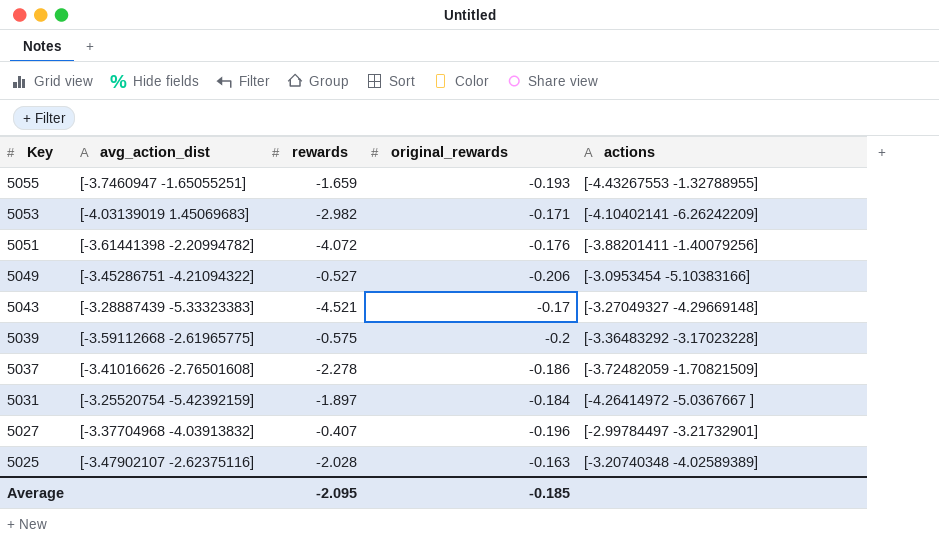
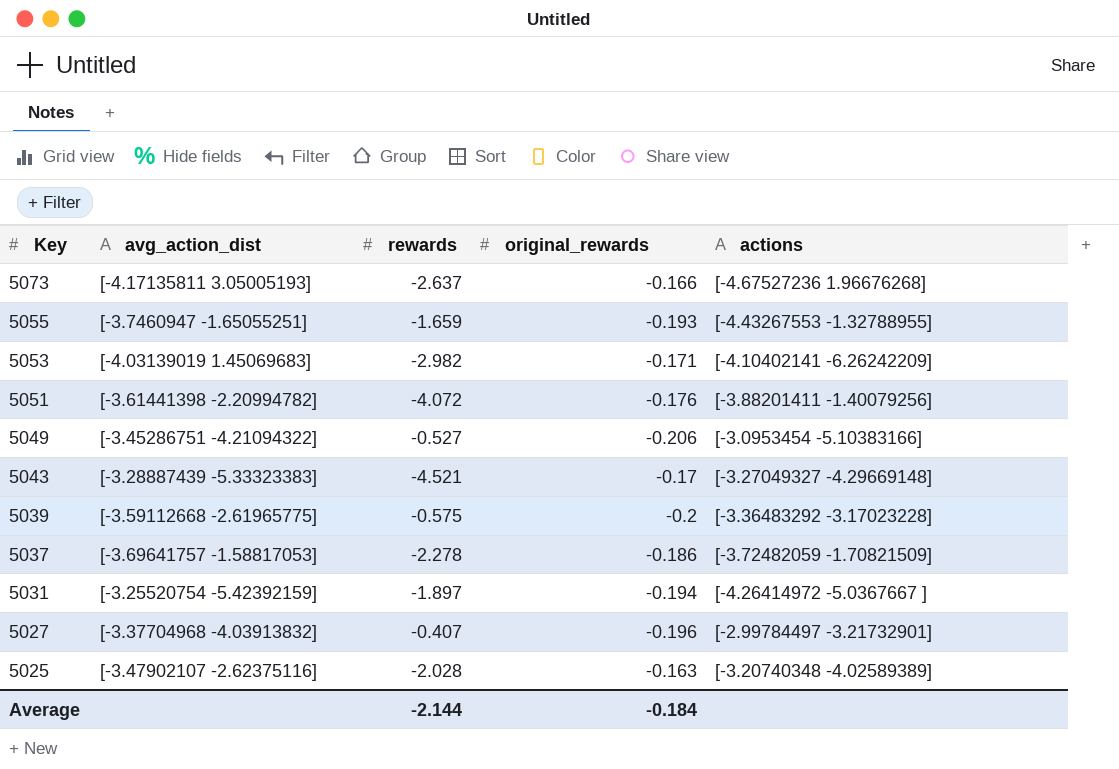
row 5073: none -> [-4.17135811 3.05005193] | -2.637 | -0.166 | [-4.67527236 1.96676268]
5037 | avg_action_dist: [-3.41016626 -2.76501608] -> [-3.69641757 -1.58817053]
5031 | original_rewards: -0.184 -> -0.194
Average | rewards: -2.095 -> -2.144
Average | original_rewards: -0.185 -> -0.184

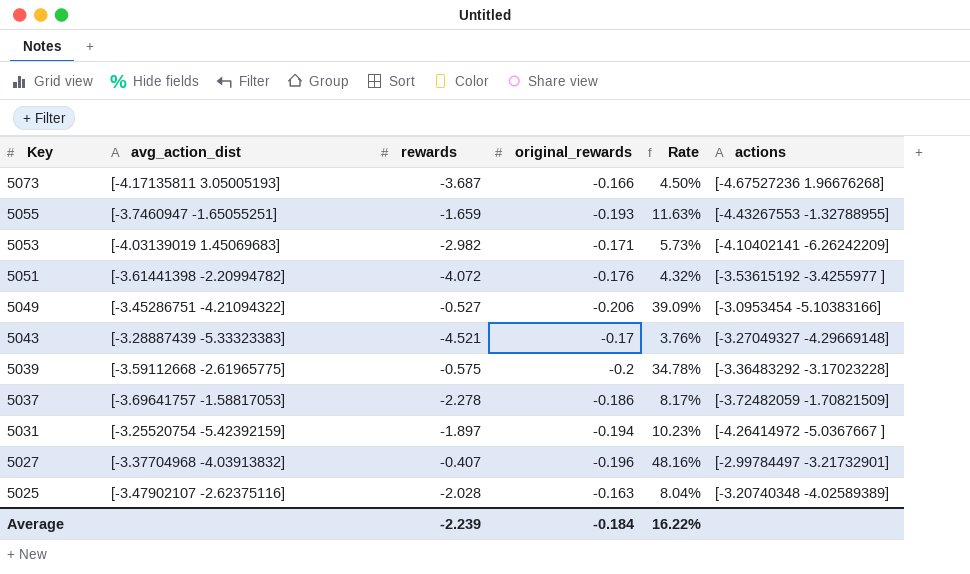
column Rate | formula: none -> [original_rewards] / [rewards]
5073 | rewards: -2.637 -> -3.687
5051 | actions: [-3.88201411 -1.40079256] -> [-3.53615192 -3.4255977 ]
Average | rewards: -2.144 -> -2.239

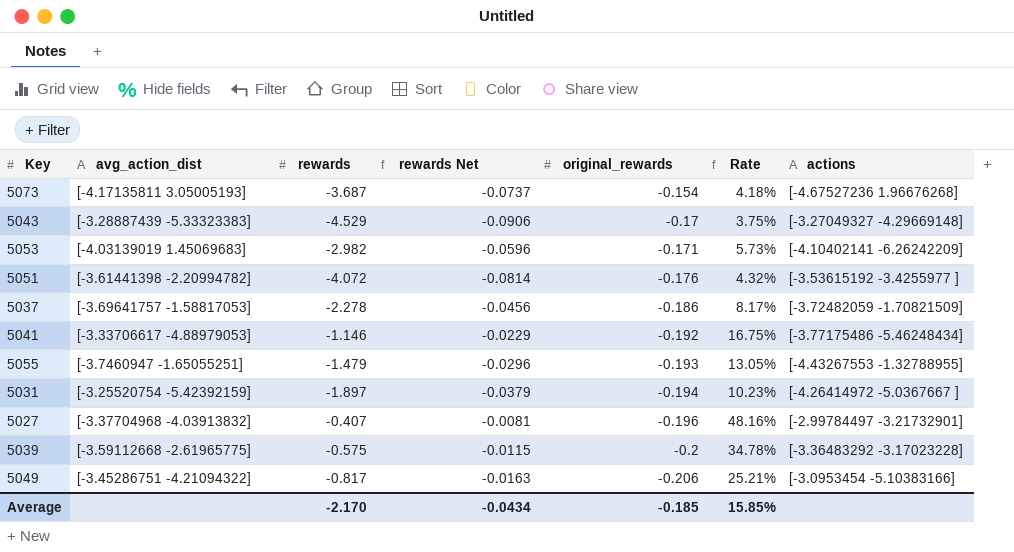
row order: Key descending -> original_rewards descending
column rewards Net | formula: none -> [rewards] * 0.02
row 5025: [-3.47902107 -2.62375116] | -2.028 | -0.163 | 8.04% | [-3.20740348 -4.02589389] -> none
5073 | original_rewards: -0.166 -> -0.154
5073 | Rate: 4.50% -> 4.18%
5043 | rewards: -4.521 -> -4.529
5043 | Rate: 3.76% -> 3.75%
row 5041: none -> [-3.33706617 -4.88979053] | -1.146 | -0.0229 | -0.192 | 16.75% | [-3.77175486 -5.46248434]
5055 | rewards: -1.659 -> -1.479
5055 | Rate: 11.63% -> 13.05%
5049 | rewards: -0.527 -> -0.817
5049 | Rate: 39.09% -> 25.21%
Average | rewards: -2.239 -> -2.170
Average | original_rewards: -0.184 -> -0.185
Average | Rate: 16.22% -> 15.85%

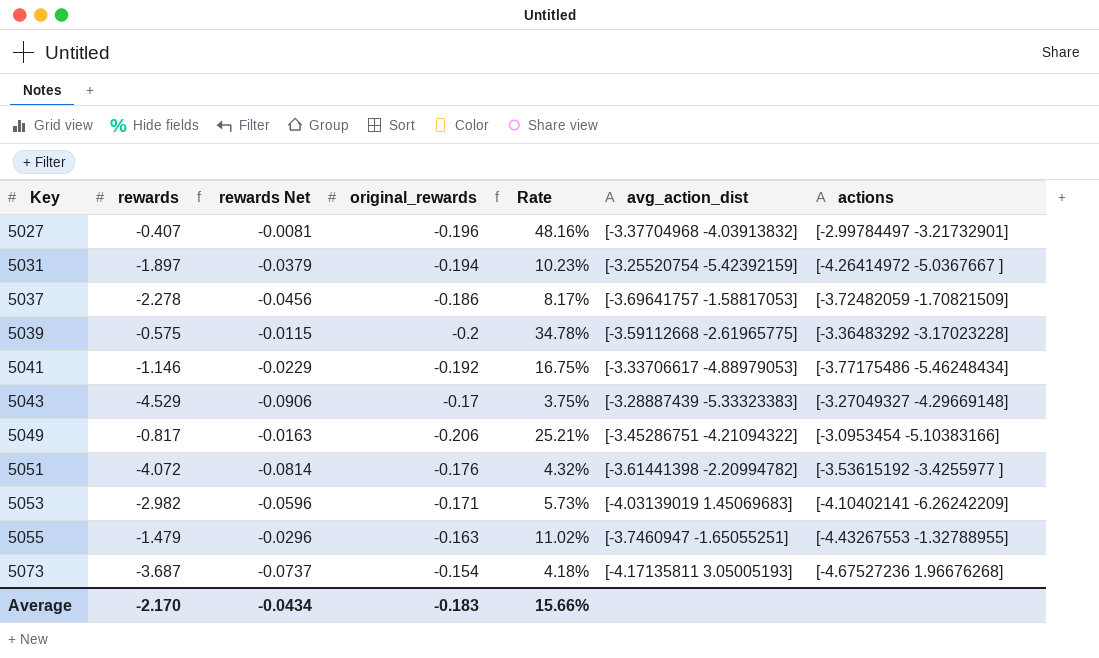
row order: original_rewards descending -> Key ascending
column avg_action_dist | position: 2 -> 6
5055 | original_rewards: -0.193 -> -0.163
5055 | Rate: 13.05% -> 11.02%
Average | original_rewards: -0.185 -> -0.183
Average | Rate: 15.85% -> 15.66%

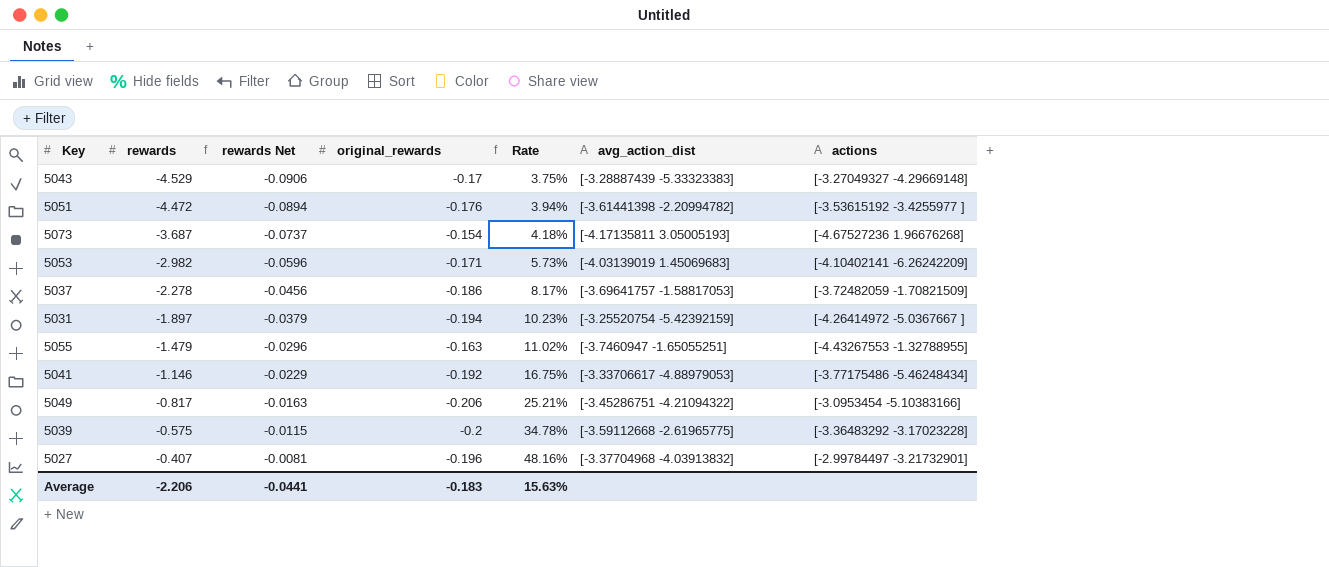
row order: Key ascending -> rewards ascending
5051 | rewards: -4.072 -> -4.472
5051 | rewards Net: -0.0814 -> -0.0894
5051 | Rate: 4.32% -> 3.94%
Average | rewards: -2.170 -> -2.206
Average | rewards Net: -0.0434 -> -0.0441
Average | Rate: 15.66% -> 15.63%

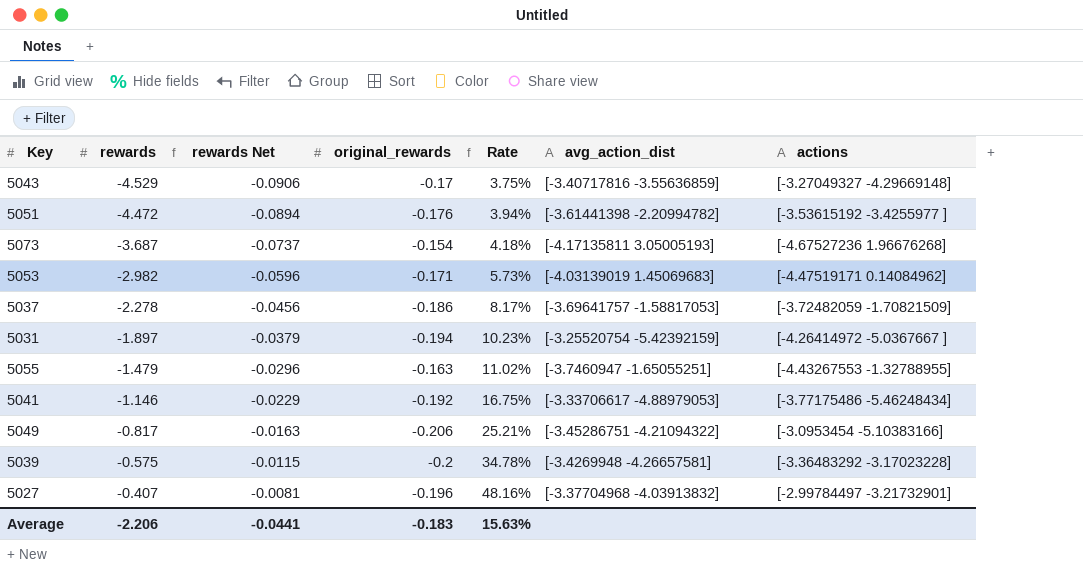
5043 | avg_action_dist: [-3.28887439 -5.33323383] -> [-3.40717816 -3.55636859]
5053 | actions: [-4.10402141 -6.26242209] -> [-4.47519171 0.14084962]
5039 | avg_action_dist: [-3.59112668 -2.61965775] -> [-3.4269948 -4.26657581]

